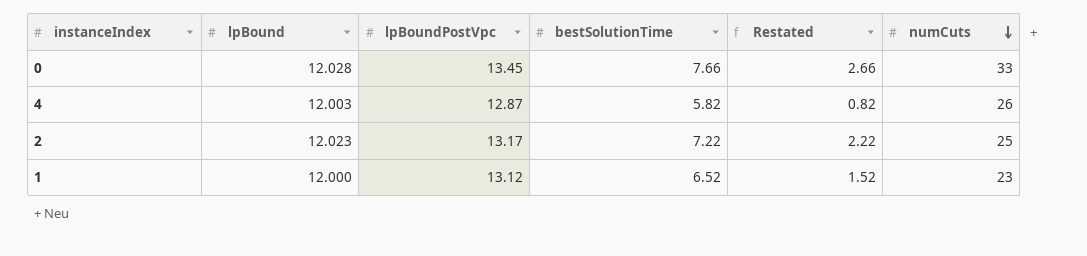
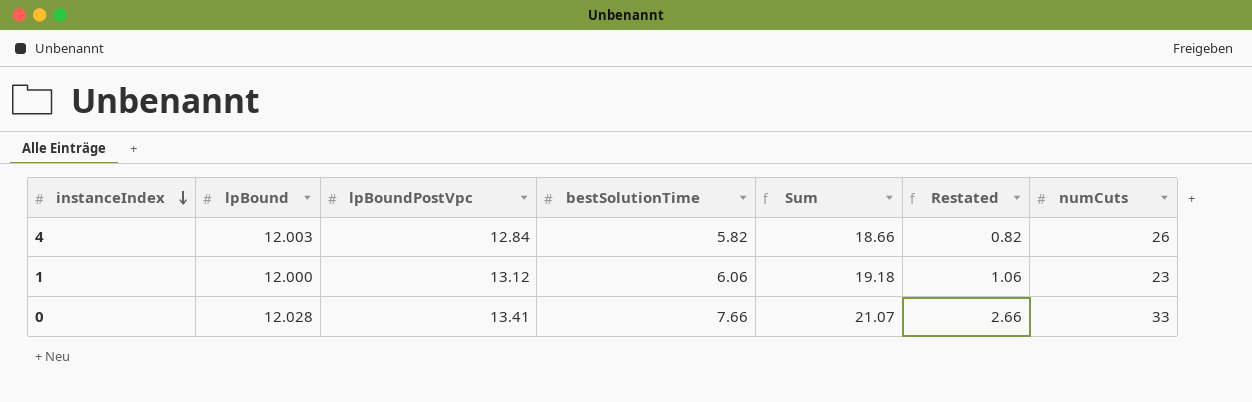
row order: numCuts descending -> instanceIndex descending
column Sum | formula: none -> [lpBoundPostVpc] + [bestSolutionTime]
row 2: 12.023 | 13.17 | 7.22 | 2.22 | 25 -> none
4 | lpBoundPostVpc: 12.87 -> 12.84
1 | bestSolutionTime: 6.52 -> 6.06
1 | Restated: 1.52 -> 1.06
0 | lpBoundPostVpc: 13.45 -> 13.41

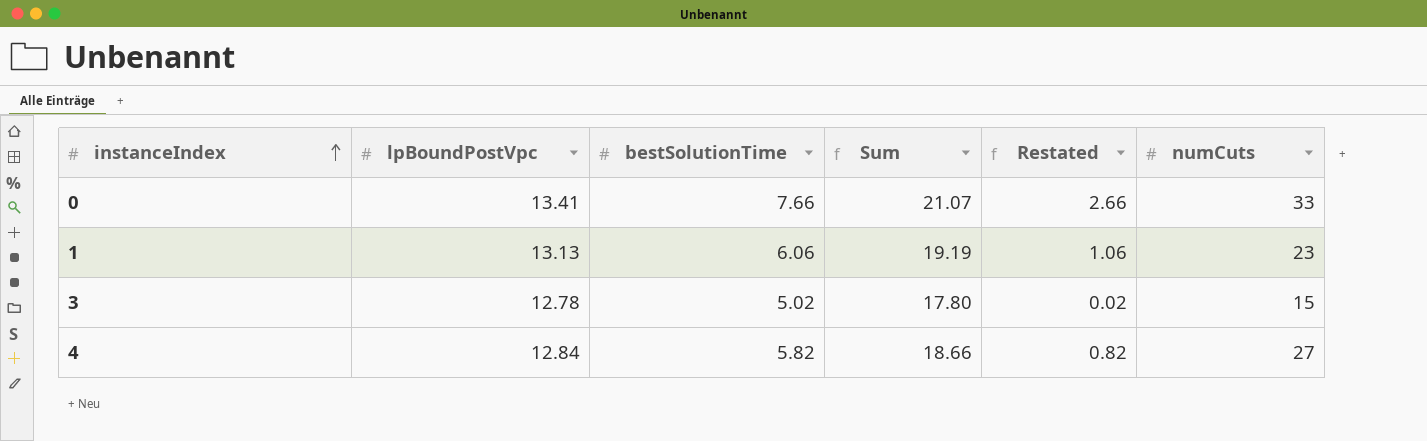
row order: instanceIndex descending -> instanceIndex ascending
column lpBound | position: 2 -> none
1 | lpBoundPostVpc: 13.12 -> 13.13
1 | Sum: 19.18 -> 19.19
row 3: none -> 12.78 | 5.02 | 17.80 | 0.02 | 15
4 | numCuts: 26 -> 27

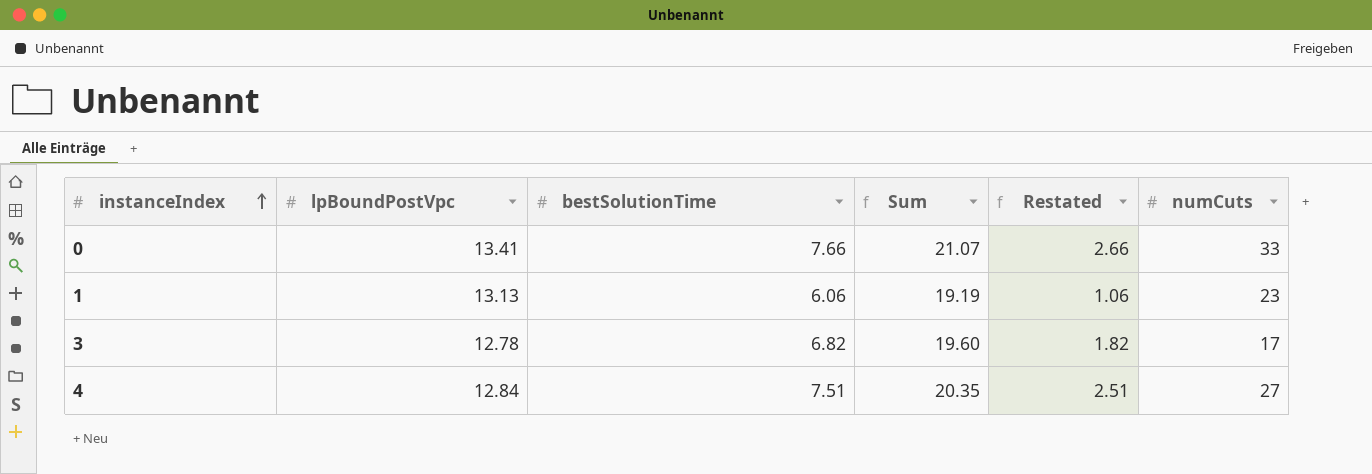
3 | bestSolutionTime: 5.02 -> 6.82
3 | Sum: 17.80 -> 19.60
3 | Restated: 0.02 -> 1.82
3 | numCuts: 15 -> 17
4 | bestSolutionTime: 5.82 -> 7.51
4 | Sum: 18.66 -> 20.35
4 | Restated: 0.82 -> 2.51

